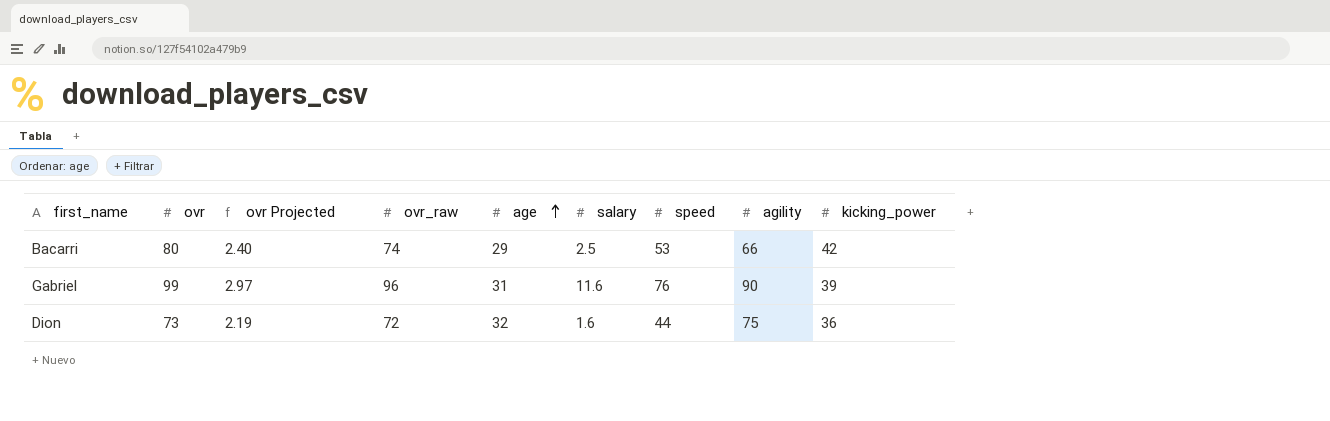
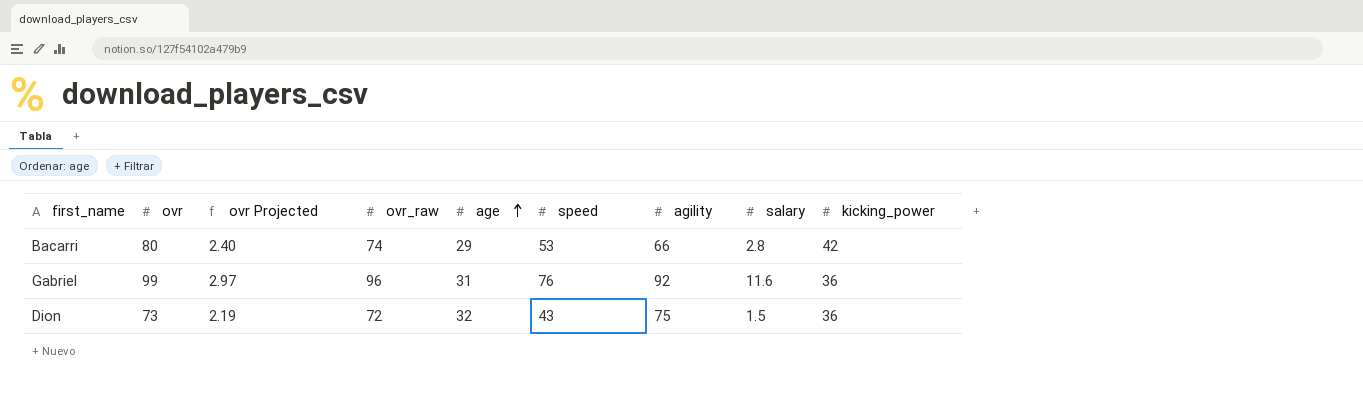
column salary | position: 6 -> 8
Bacarri | salary: 2.5 -> 2.8
Gabriel | agility: 90 -> 92
Gabriel | kicking_power: 39 -> 36
Dion | speed: 44 -> 43
Dion | salary: 1.6 -> 1.5

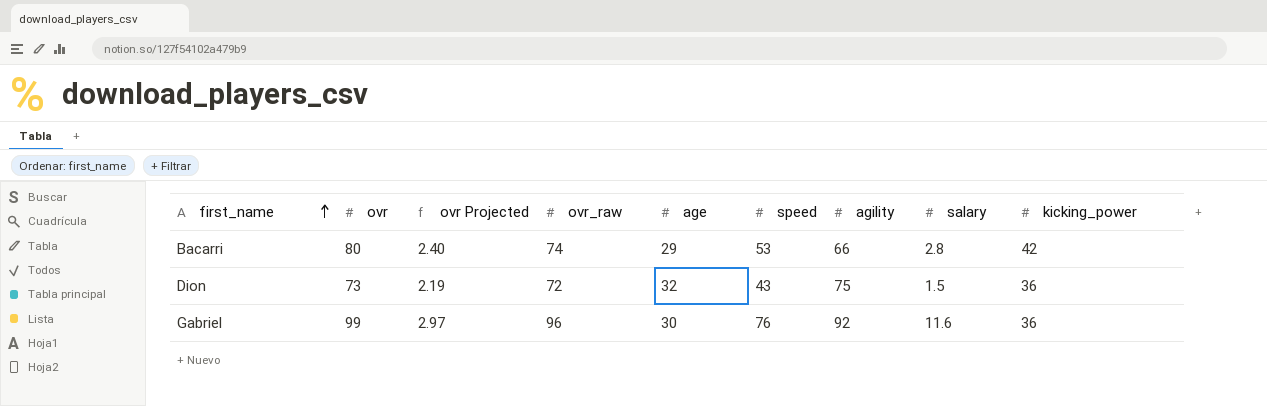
row order: age ascending -> first_name ascending
Gabriel | age: 31 -> 30

